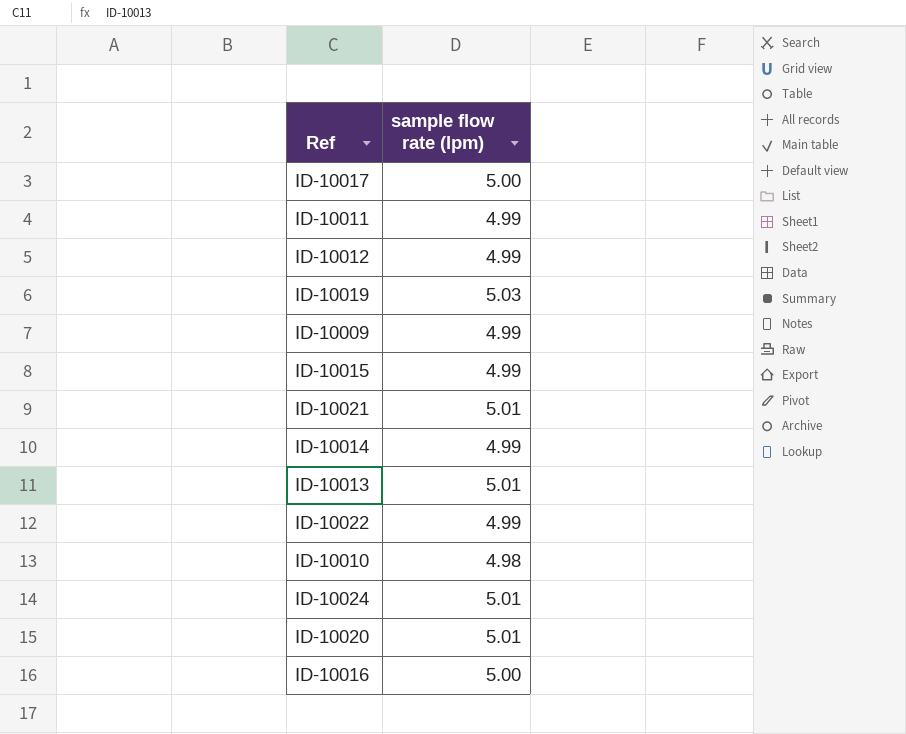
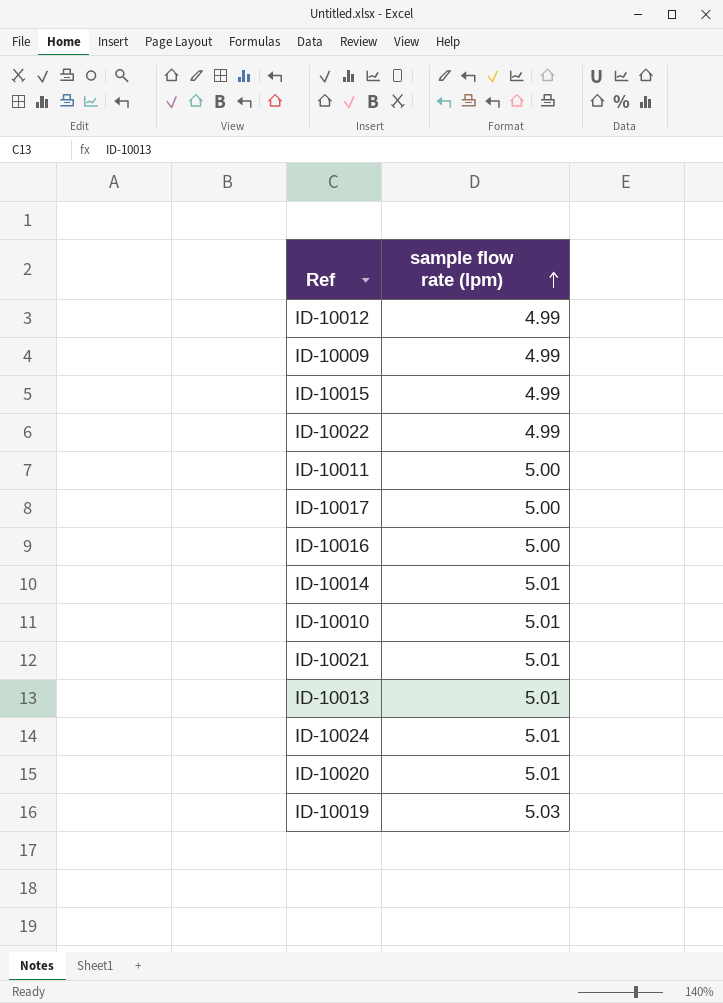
row order: none -> sample flow rate (lpm) ascending
ID-10011 | sample flow rate (lpm): 4.99 -> 5.00
ID-10014 | sample flow rate (lpm): 4.99 -> 5.01
ID-10010 | sample flow rate (lpm): 4.98 -> 5.01

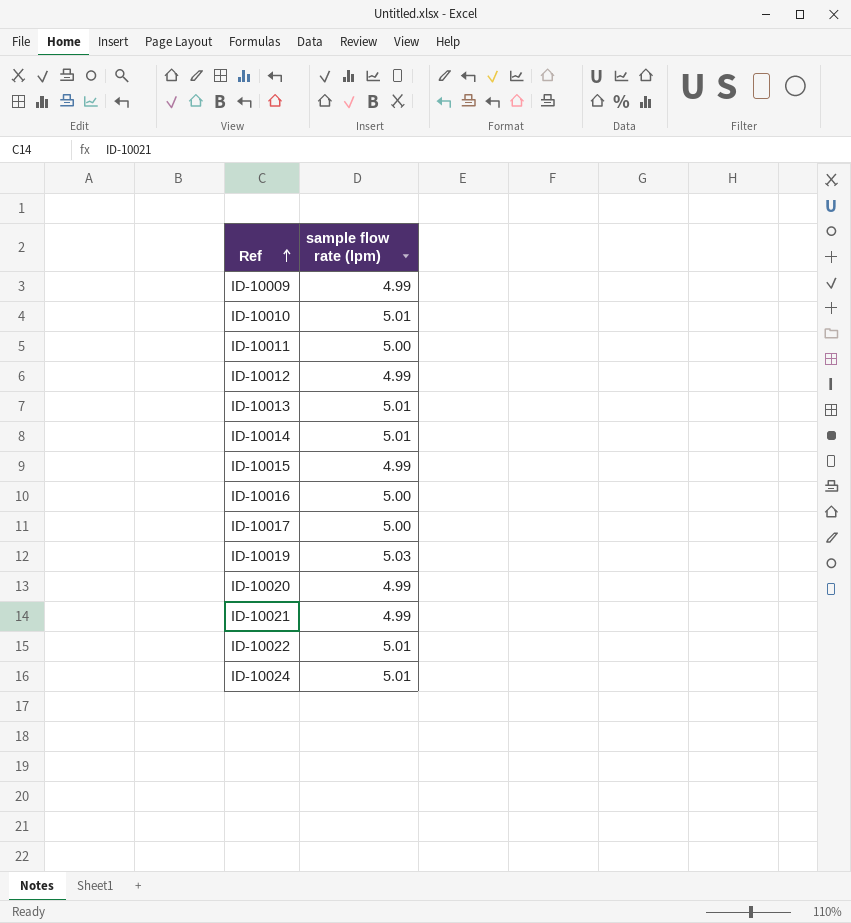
row order: sample flow rate (lpm) ascending -> Ref ascending
ID-10020 | sample flow rate (lpm): 5.01 -> 4.99
ID-10021 | sample flow rate (lpm): 5.01 -> 4.99
ID-10022 | sample flow rate (lpm): 4.99 -> 5.01

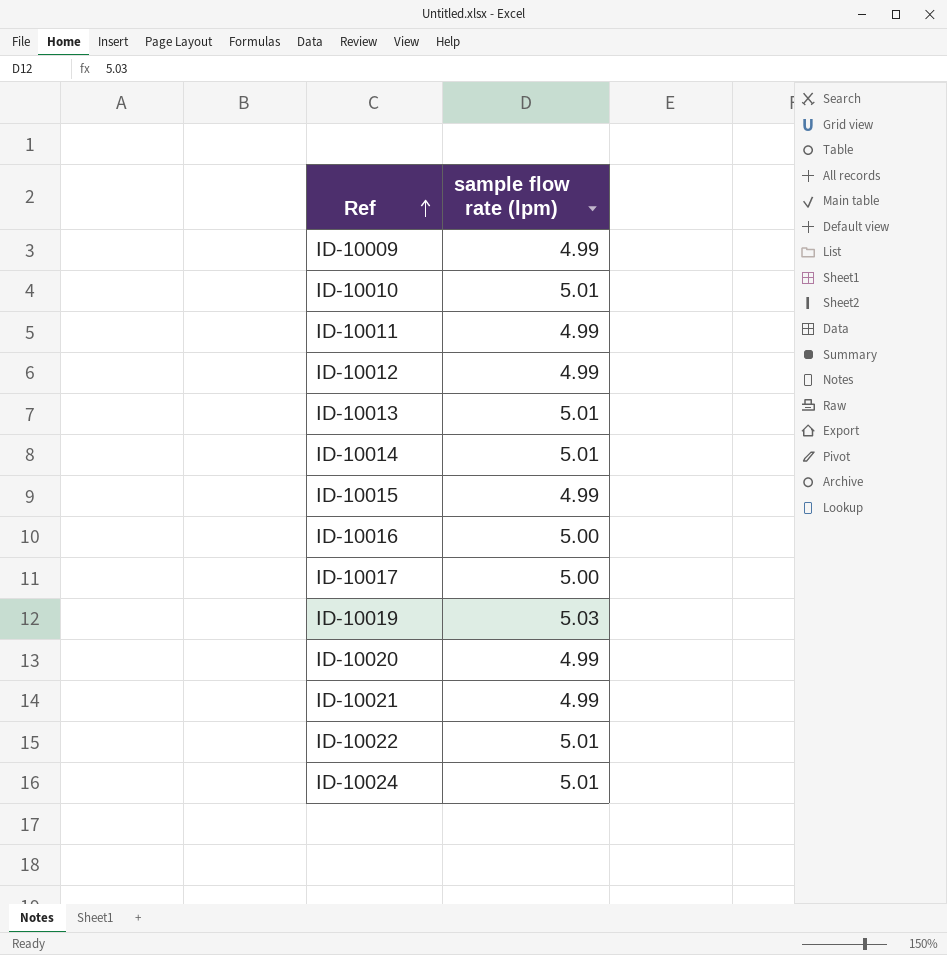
ID-10011 | sample flow rate (lpm): 5.00 -> 4.99

